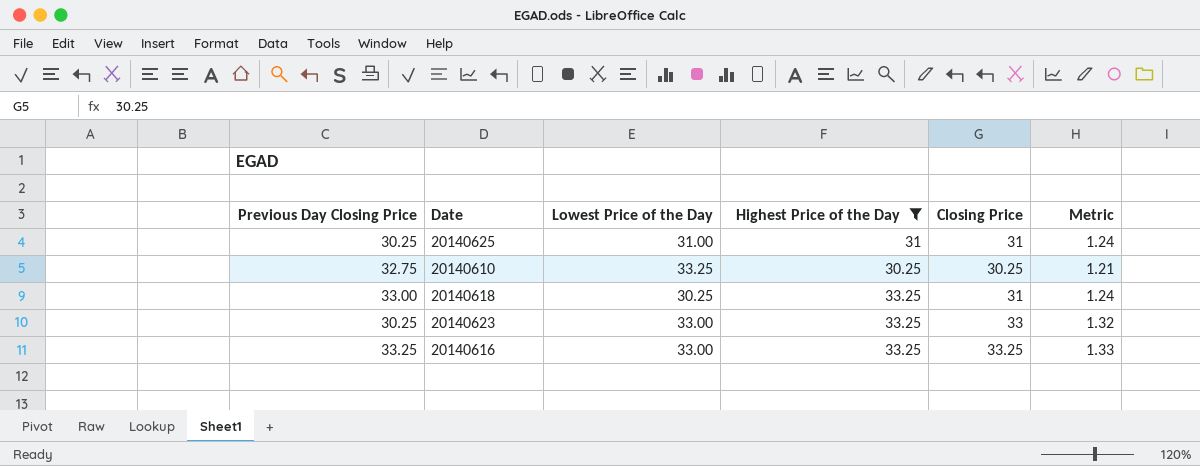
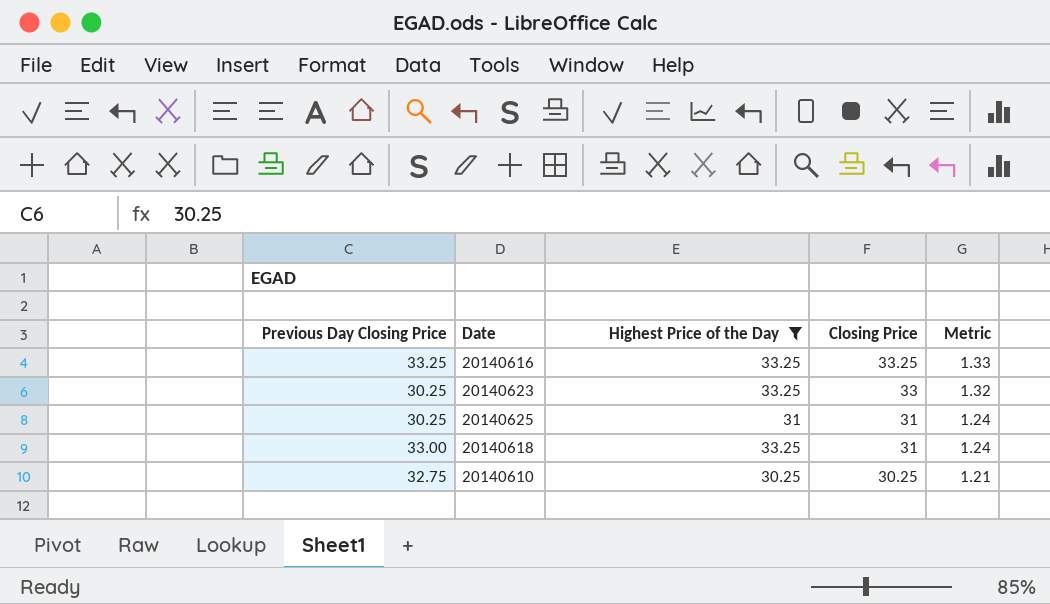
row order: none -> Closing Price descending
column Lowest Price of the Day | position: 3 -> none

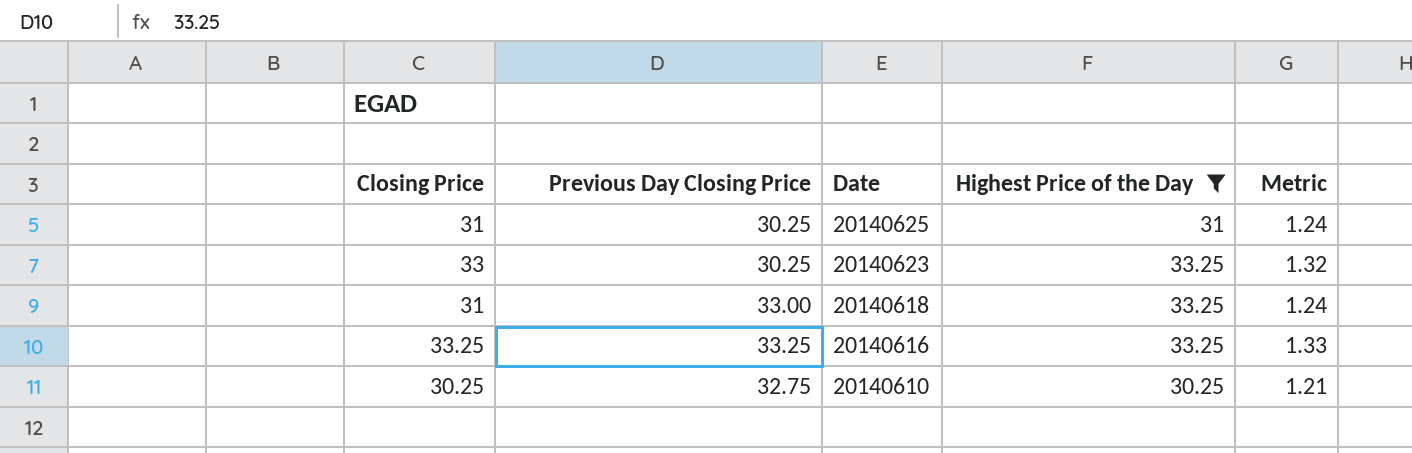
row order: Closing Price descending -> Date descending
column Closing Price | position: 4 -> 1

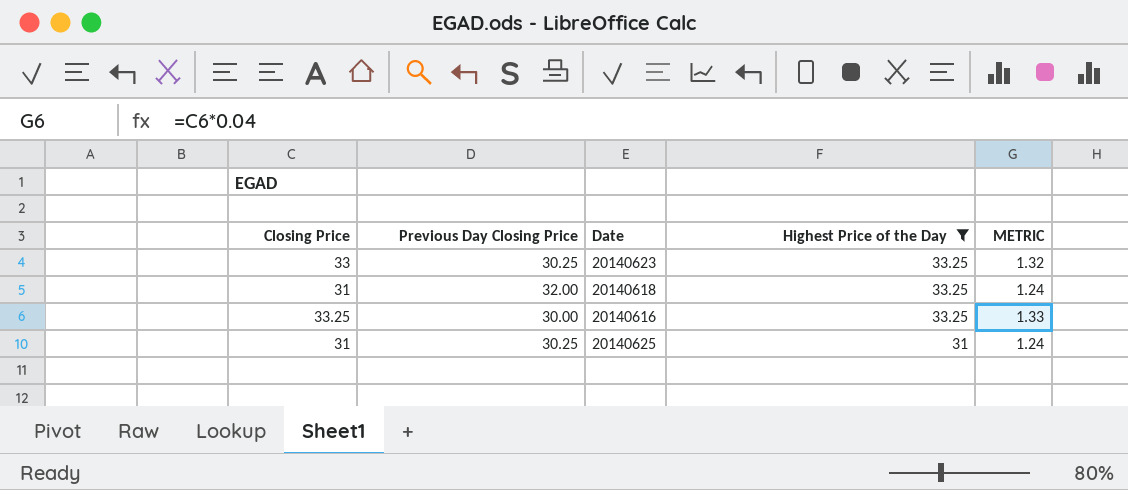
row order: Date descending -> Highest Price of the Day descending
column name: Metric -> METRIC
row 20140610: 30.25 | 32.75 | 30.25 | 1.21 -> none
20140618 | Previous Day Closing Price: 33.00 -> 32.00
20140616 | Previous Day Closing Price: 33.25 -> 30.00

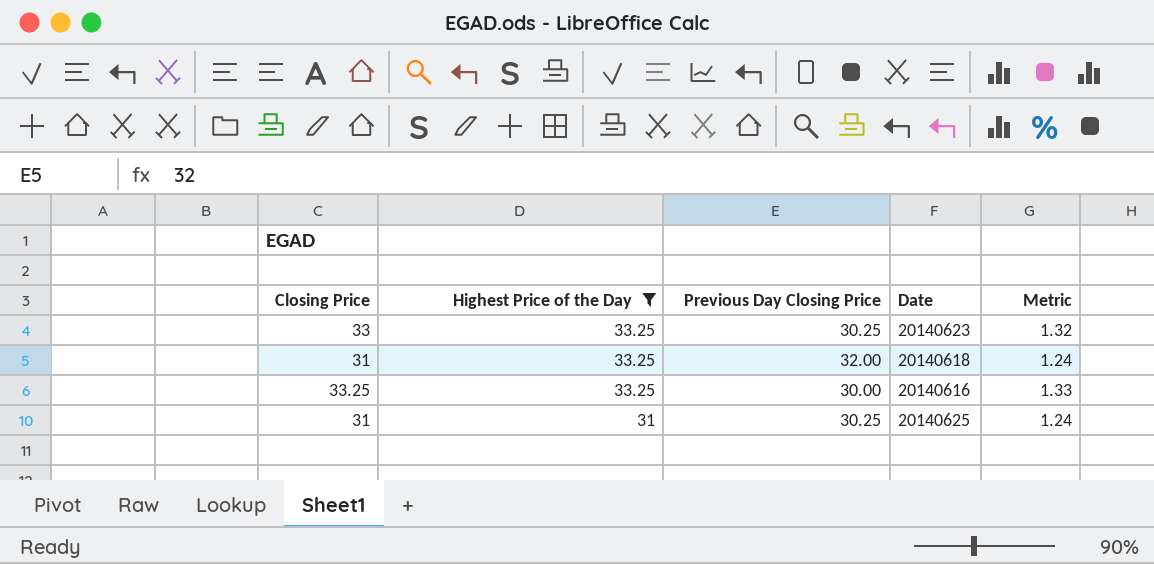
column Highest Price of the Day | position: 4 -> 2
column name: METRIC -> Metric

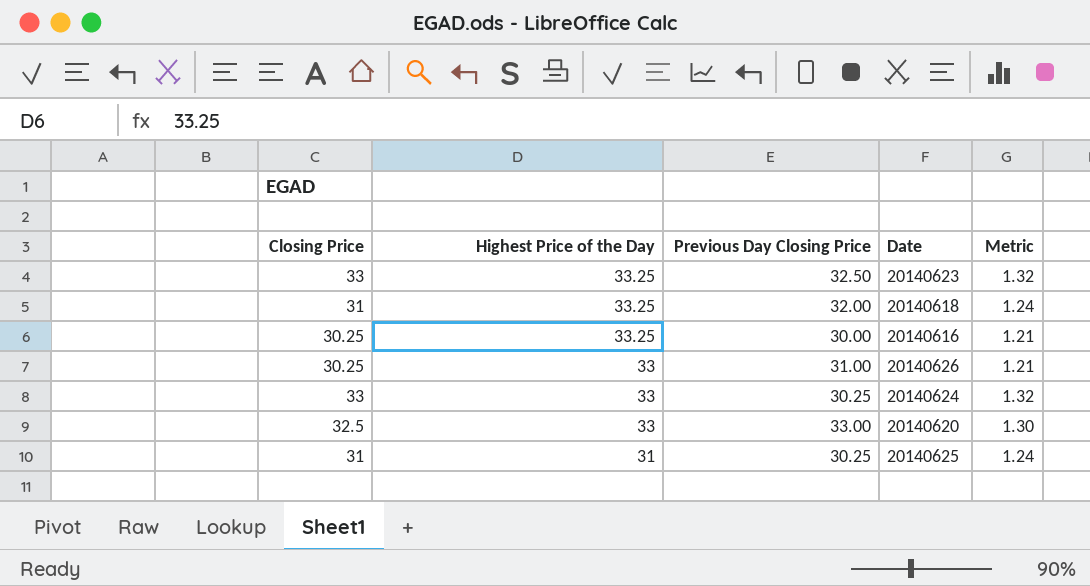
filter: Highest Price of the Day != 33 -> none
20140623 | Previous Day Closing Price: 30.25 -> 32.50
20140616 | Closing Price: 33.25 -> 30.25
20140616 | Metric: 1.33 -> 1.21

